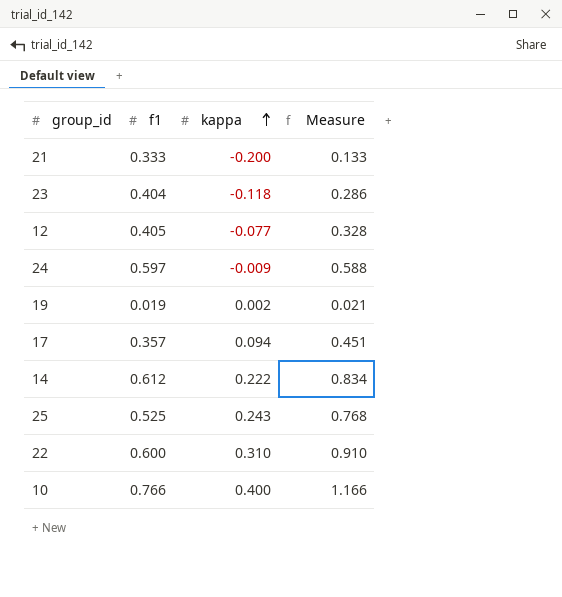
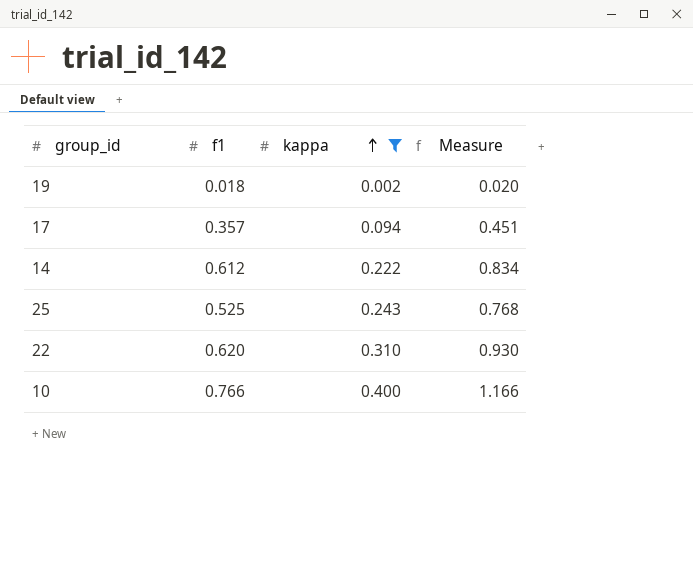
filter: none -> kappa >= 0.002
19 | f1: 0.019 -> 0.018
19 | Measure: 0.021 -> 0.020
22 | f1: 0.600 -> 0.620
22 | Measure: 0.910 -> 0.930

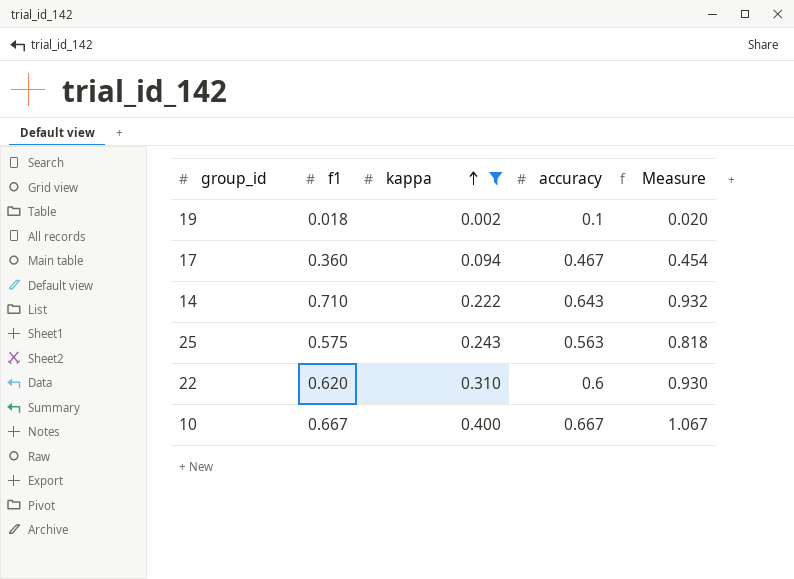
column accuracy | position: none -> 4
17 | f1: 0.357 -> 0.360
17 | Measure: 0.451 -> 0.454
14 | f1: 0.612 -> 0.710
14 | Measure: 0.834 -> 0.932
25 | f1: 0.525 -> 0.575
25 | Measure: 0.768 -> 0.818
10 | f1: 0.766 -> 0.667
10 | Measure: 1.166 -> 1.067

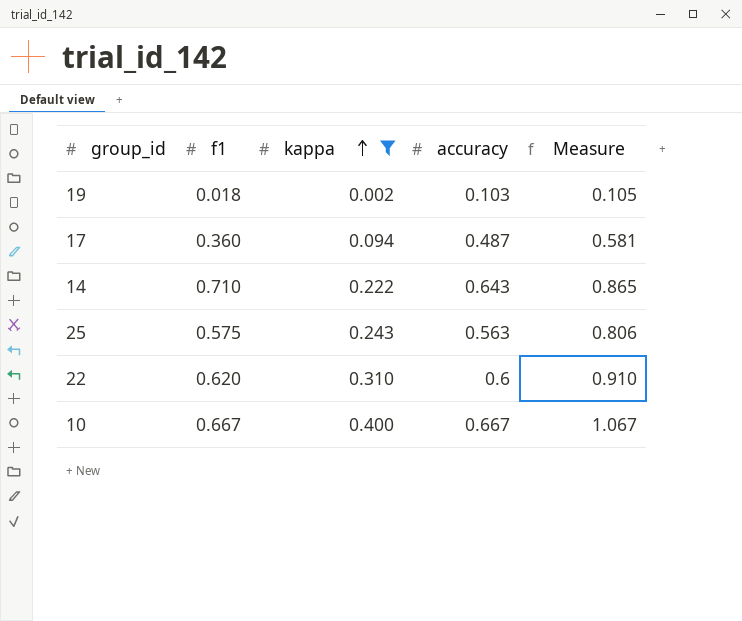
column Measure | formula: [f1] + [kappa] -> [kappa] + [accuracy]
19 | accuracy: 0.1 -> 0.103
17 | accuracy: 0.467 -> 0.487

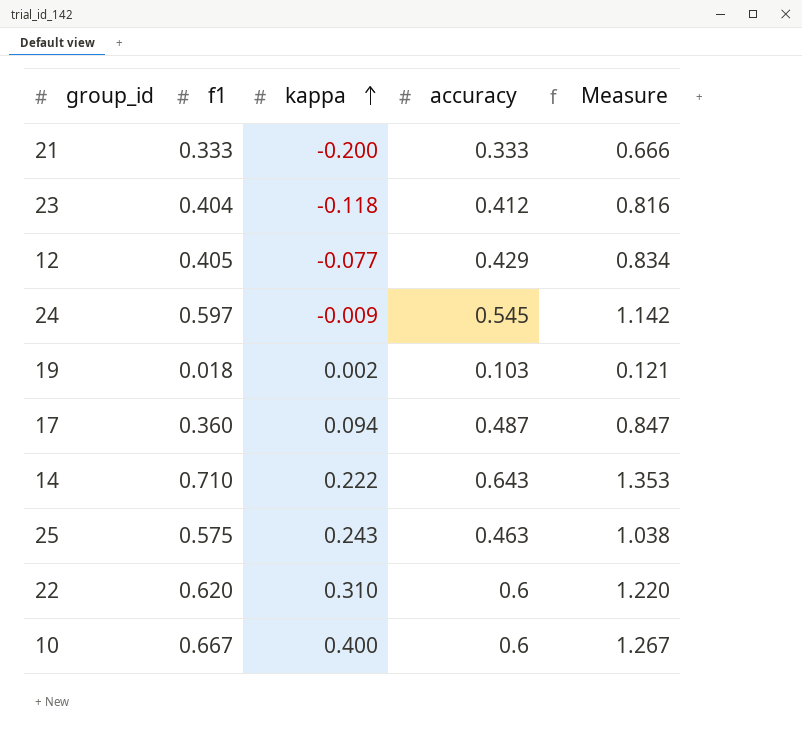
filter: kappa >= 0.002 -> none
column Measure | formula: [kappa] + [accuracy] -> [f1] + [accuracy]
25 | accuracy: 0.563 -> 0.463
10 | accuracy: 0.667 -> 0.6

